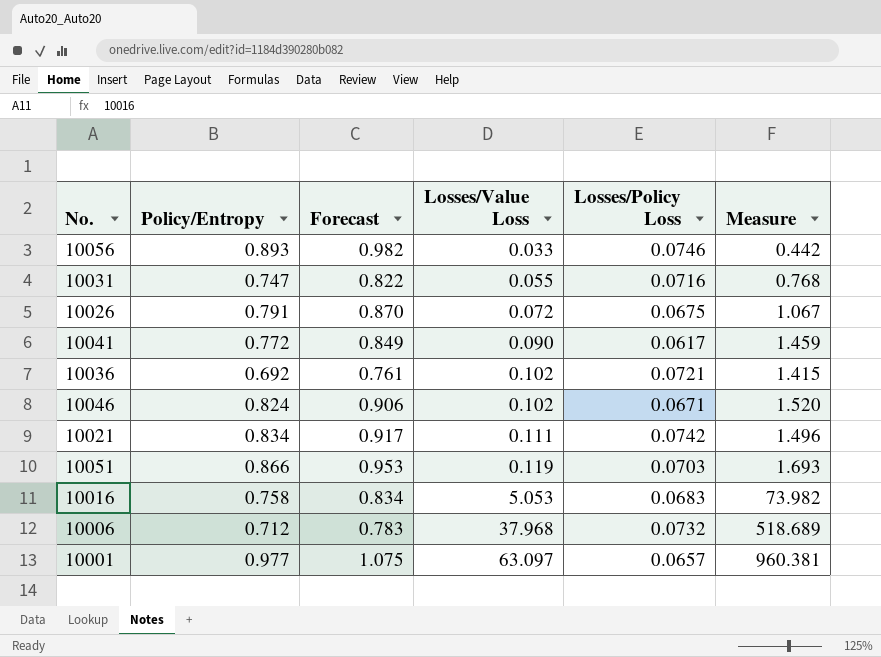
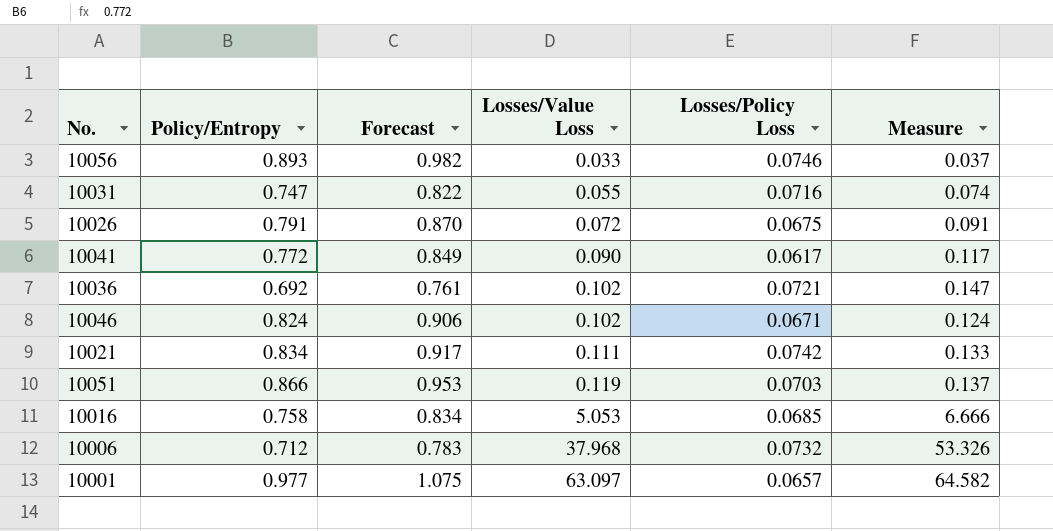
column Measure | formula: [Losses/Value Loss] / [Losses/Policy Loss] -> [Losses/Value Loss] / [Policy/Entropy]
10016 | Losses/Policy Loss: 0.0683 -> 0.0685

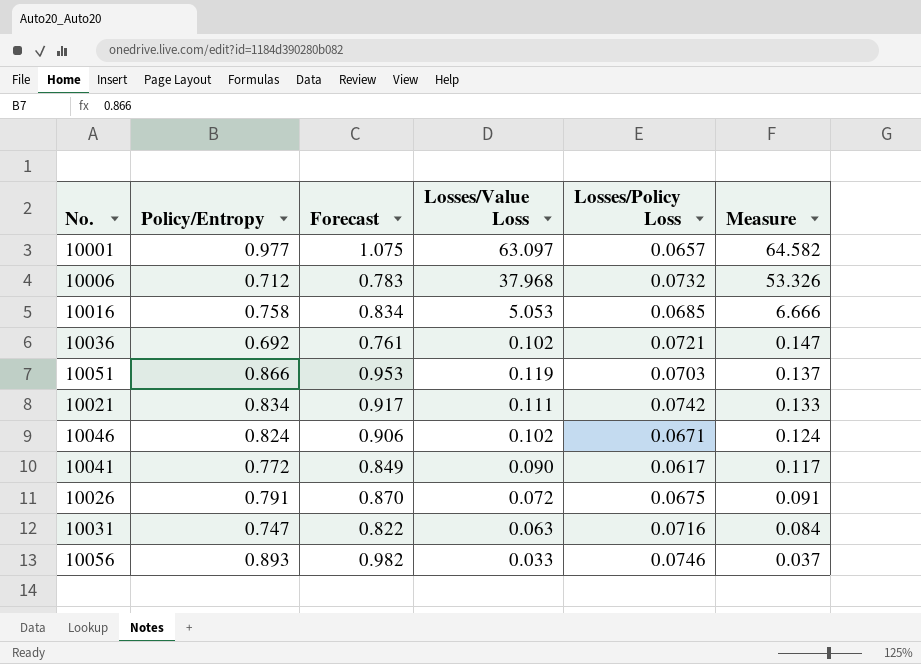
row order: Losses/Value Loss ascending -> Measure descending
10031 | Losses/Value Loss: 0.055 -> 0.063
10031 | Measure: 0.074 -> 0.084

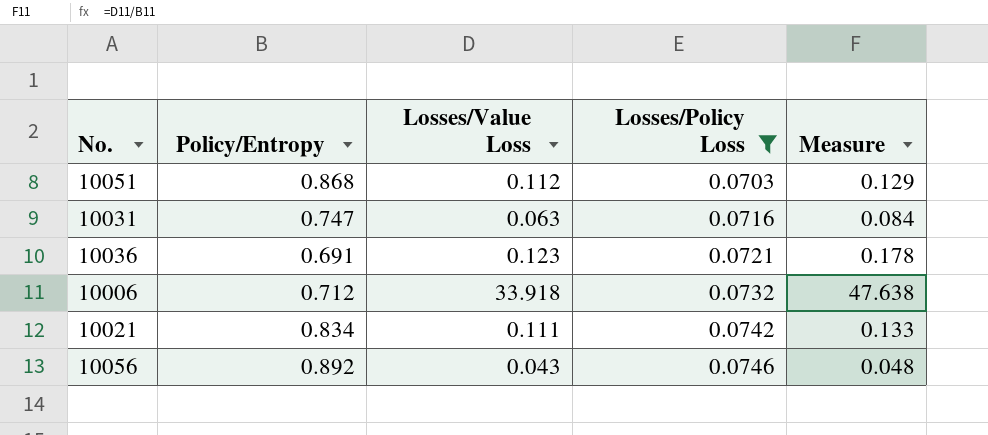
filter: none -> Losses/Policy Loss >= 0.0703
row order: Measure descending -> Losses/Policy Loss ascending
column Forecast | formula: [Policy/Entropy] * 1.1 -> none
10051 | Policy/Entropy: 0.866 -> 0.868
10051 | Losses/Value Loss: 0.119 -> 0.112
10051 | Measure: 0.137 -> 0.129
10036 | Policy/Entropy: 0.692 -> 0.691
10036 | Losses/Value Loss: 0.102 -> 0.123
10036 | Measure: 0.147 -> 0.178
10006 | Losses/Value Loss: 37.968 -> 33.918
10006 | Measure: 53.326 -> 47.638
10056 | Policy/Entropy: 0.893 -> 0.892
10056 | Losses/Value Loss: 0.033 -> 0.043
10056 | Measure: 0.037 -> 0.048

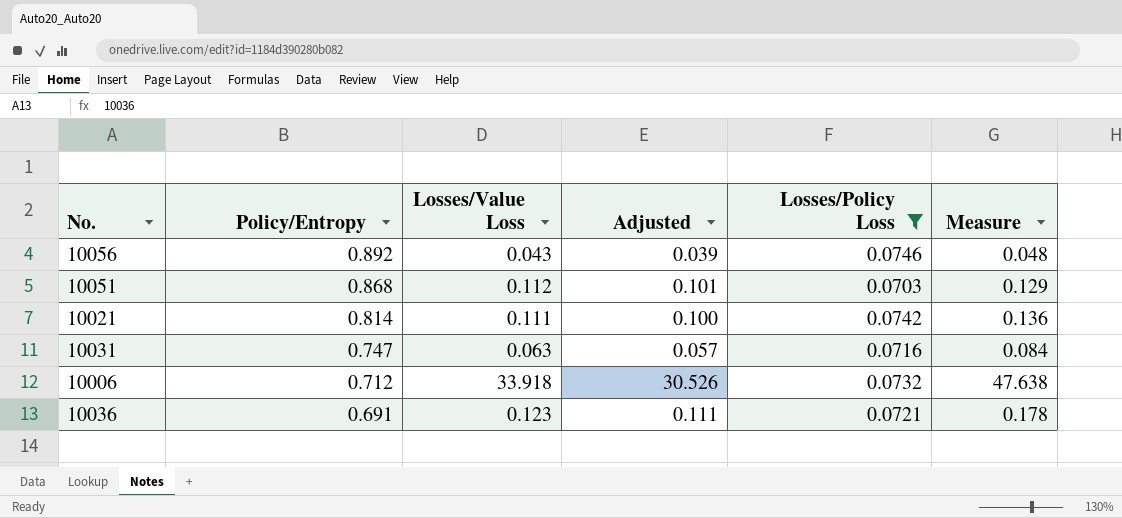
row order: Losses/Policy Loss ascending -> Policy/Entropy descending
column Adjusted | formula: none -> [Losses/Value Loss] * 0.9
10021 | Policy/Entropy: 0.834 -> 0.814
10021 | Measure: 0.133 -> 0.136

